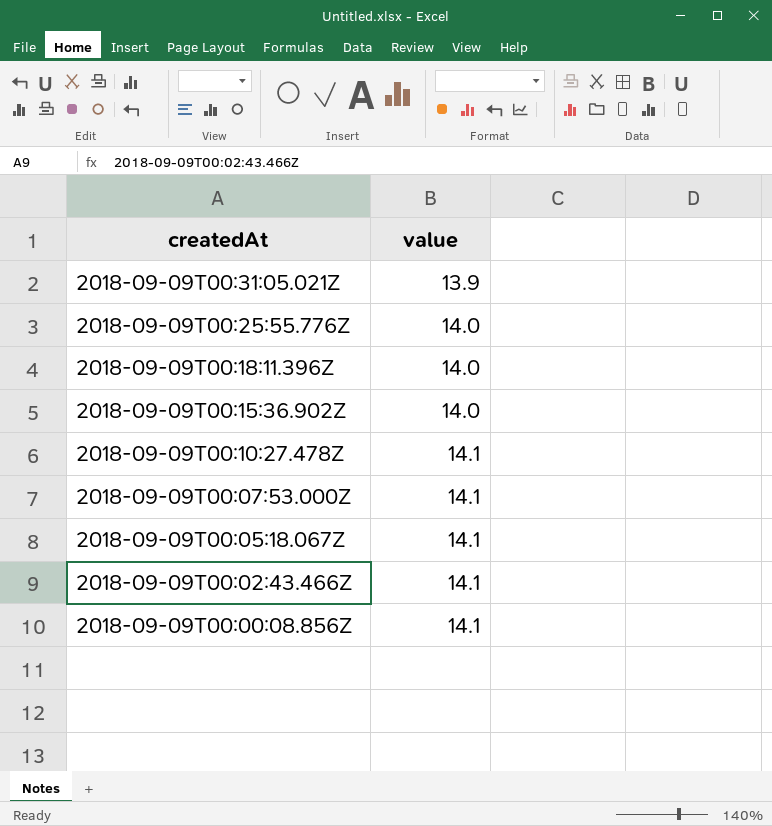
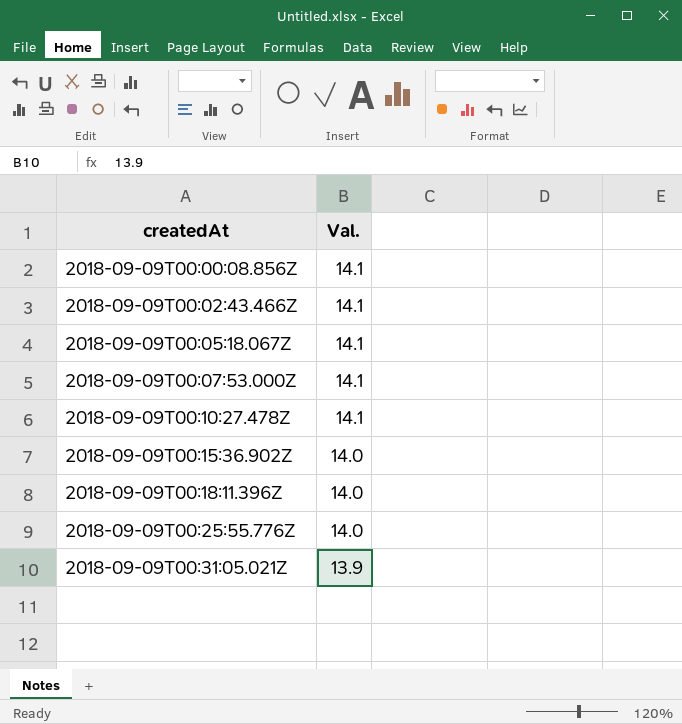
row order: createdAt descending -> createdAt ascending
column name: value -> Val.

